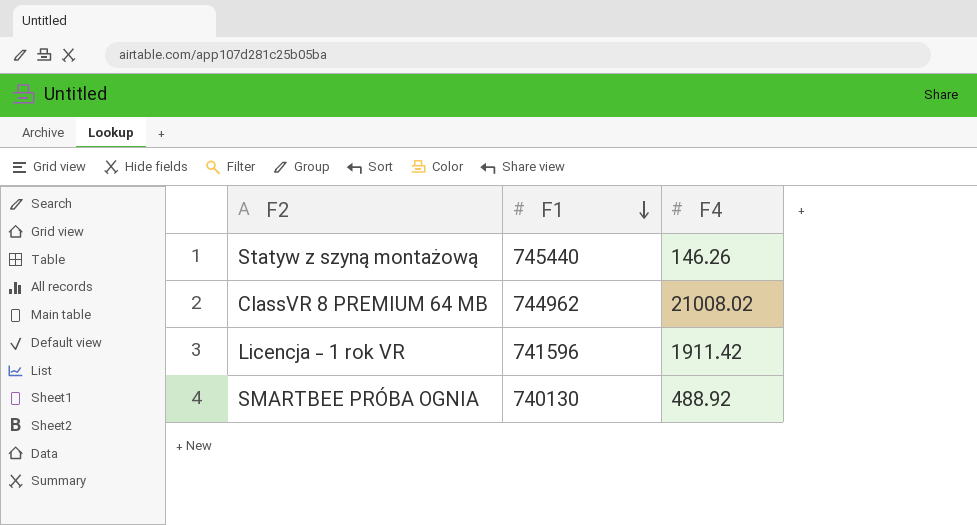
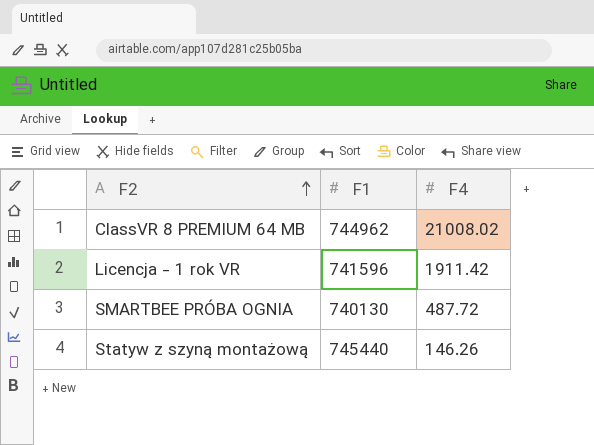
row order: F1 descending -> F2 ascending
SMARTBEE PRÓBA OGNIA | F4: 488.92 -> 487.72

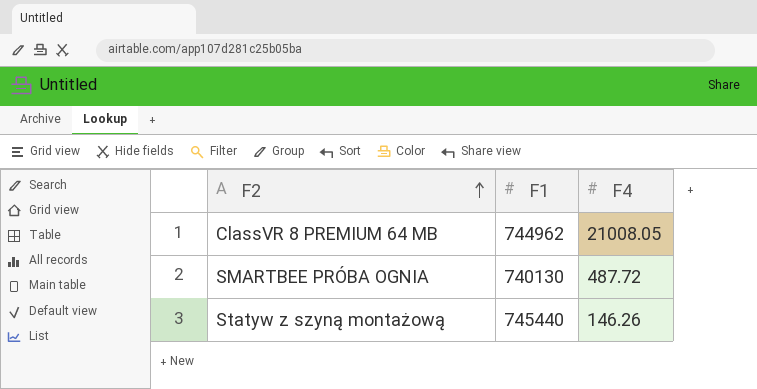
row Licencja - 1 rok VR: 741596 | 1911.42 -> none
ClassVR 8 PREMIUM 64 MB | F4: 21008.02 -> 21008.05

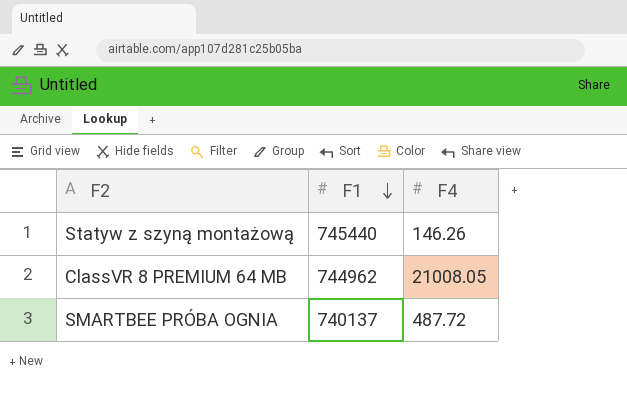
row order: F2 ascending -> F1 descending
SMARTBEE PRÓBA OGNIA | F1: 740130 -> 740137

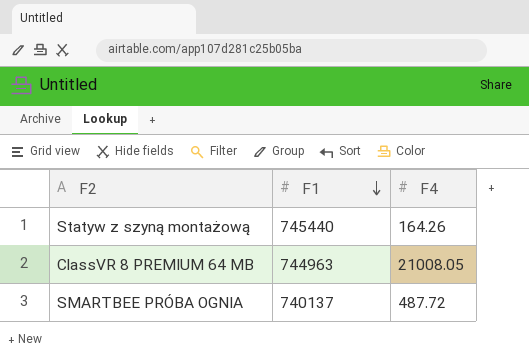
Statyw z szyną montażową | F4: 146.26 -> 164.26
ClassVR 8 PREMIUM 64 MB | F1: 744962 -> 744963

